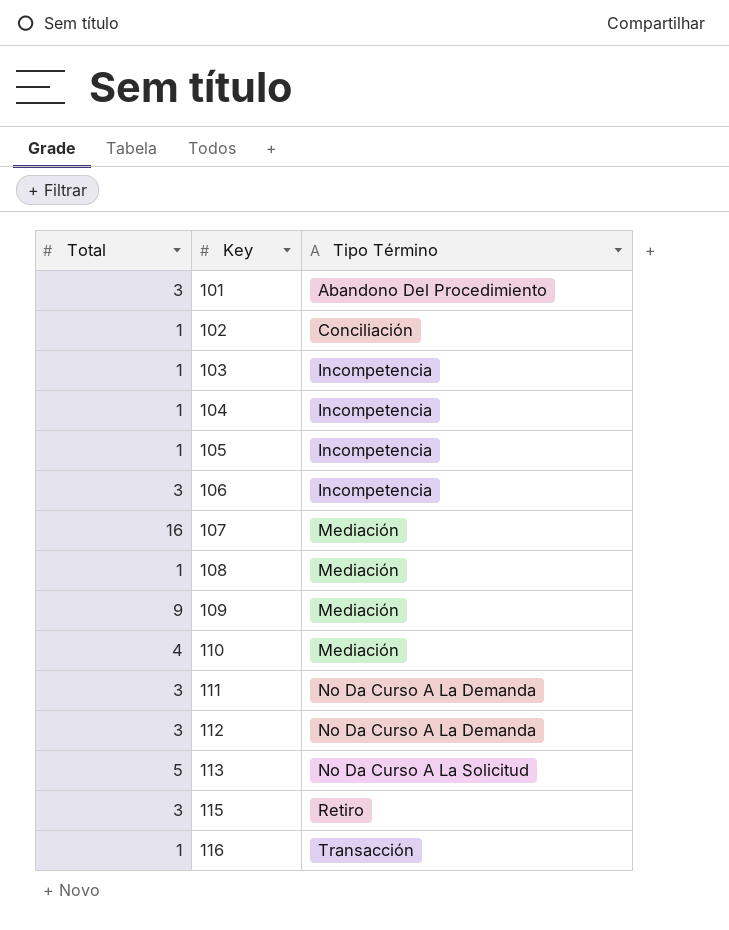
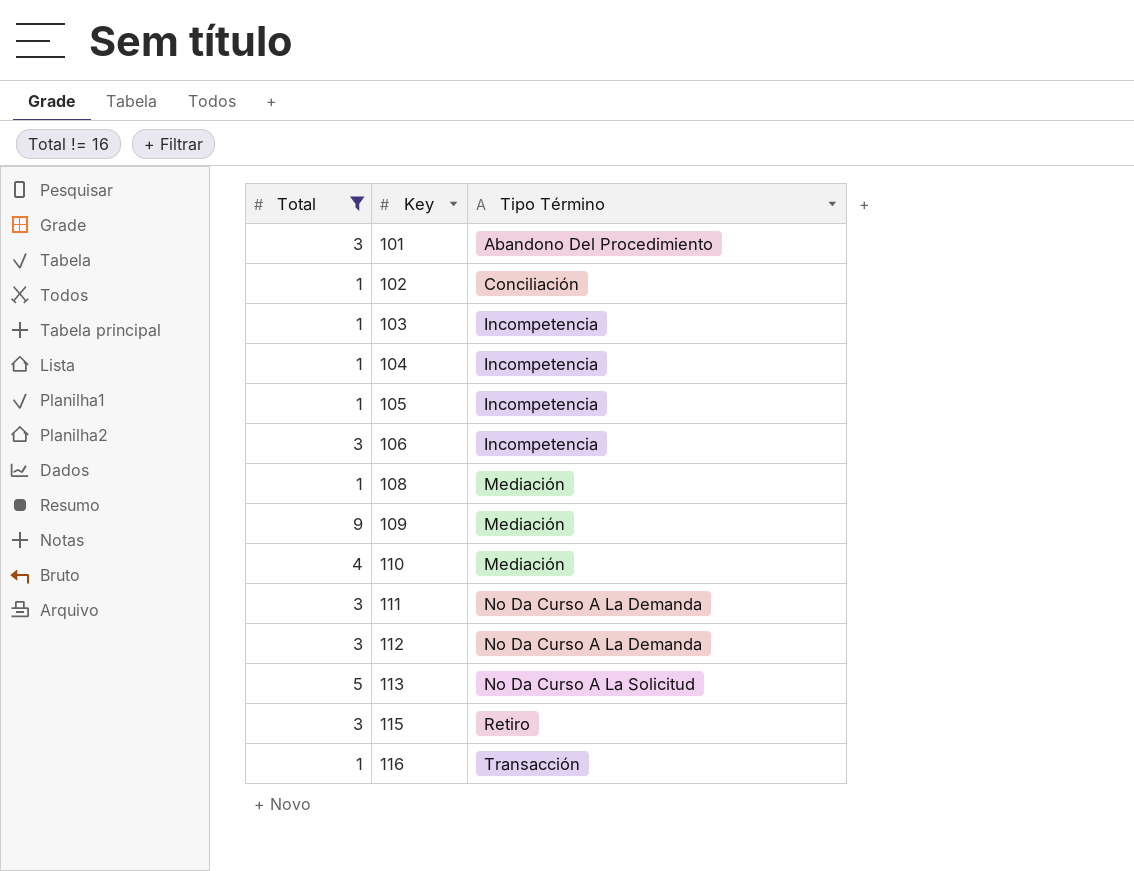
filter: none -> Total != 16

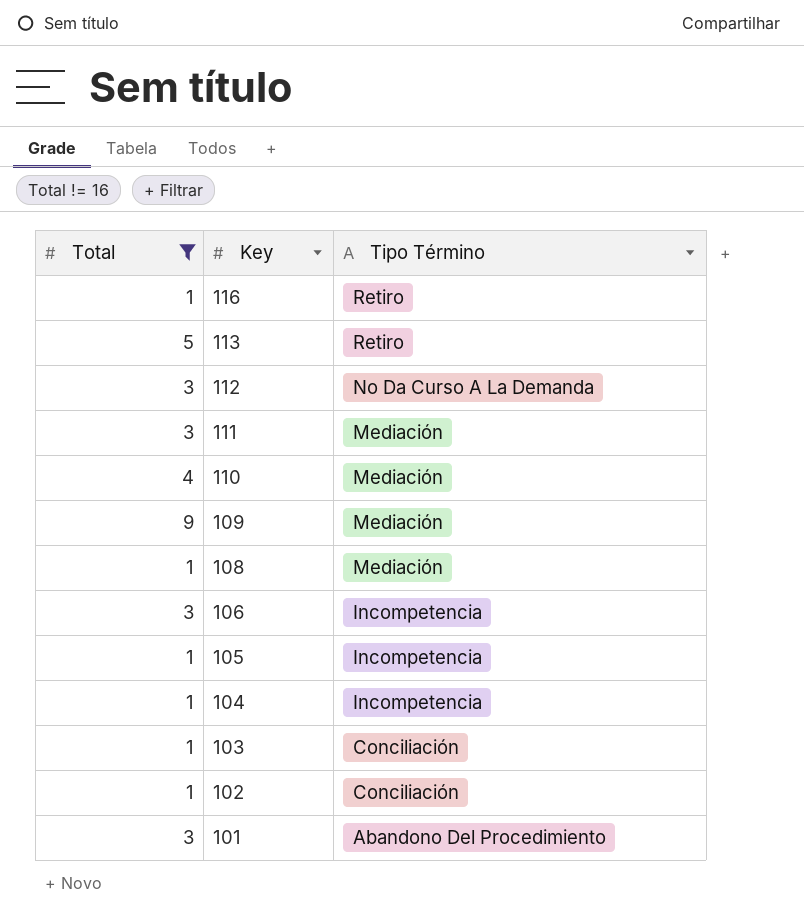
row order: Key ascending -> Key descending
row 115: 3 | Retiro -> none
116 | Tipo Término: Transacción -> Retiro
113 | Tipo Término: No Da Curso A La Solicitud -> Retiro
111 | Tipo Término: No Da Curso A La Demanda -> Mediación
103 | Tipo Término: Incompetencia -> Conciliación

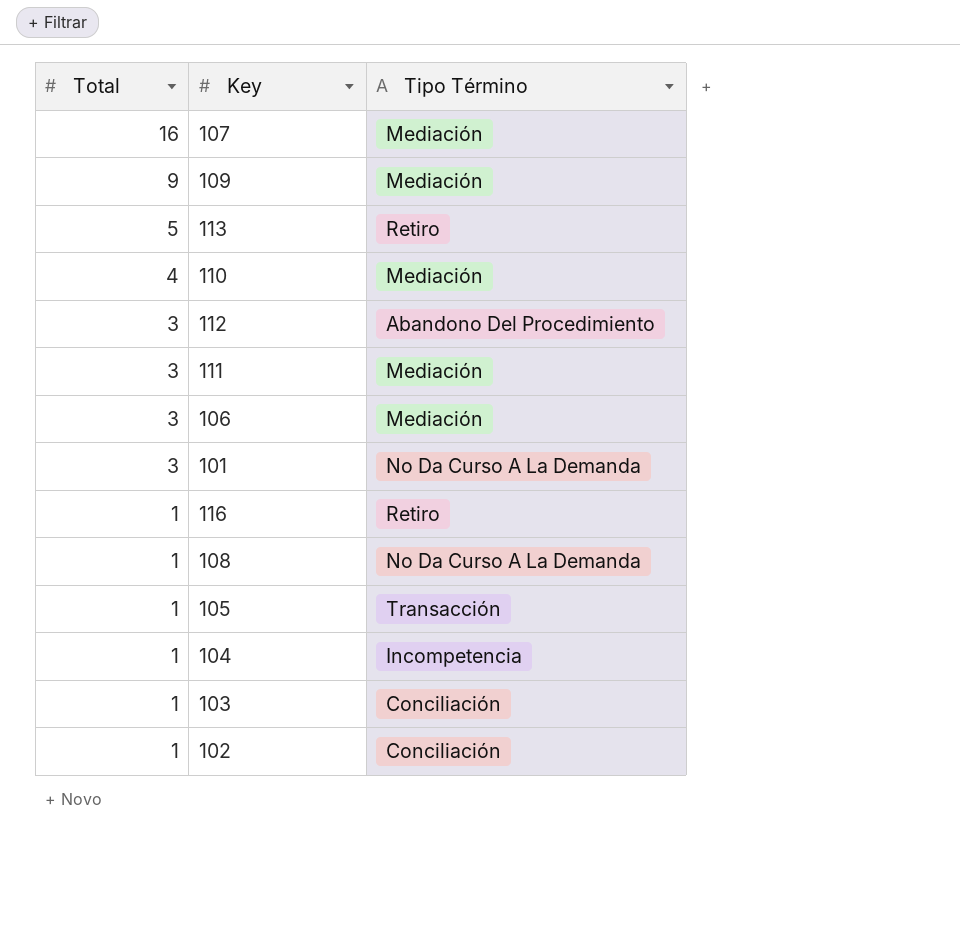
filter: Total != 16 -> none
row order: Key descending -> Total descending
112 | Tipo Término: No Da Curso A La Demanda -> Abandono Del Procedimiento
106 | Tipo Término: Incompetencia -> Mediación
101 | Tipo Término: Abandono Del Procedimiento -> No Da Curso A La Demanda
108 | Tipo Término: Mediación -> No Da Curso A La Demanda
105 | Tipo Término: Incompetencia -> Transacción

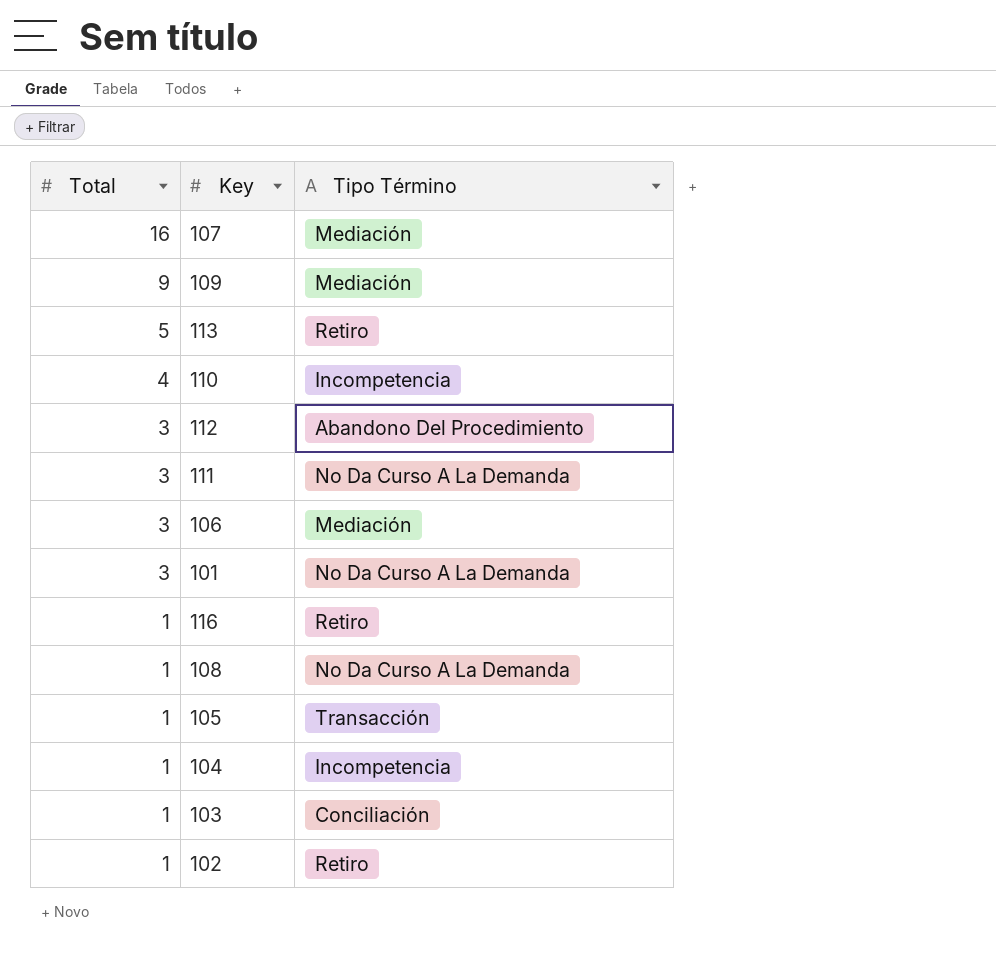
110 | Tipo Término: Mediación -> Incompetencia
111 | Tipo Término: Mediación -> No Da Curso A La Demanda
102 | Tipo Término: Conciliación -> Retiro

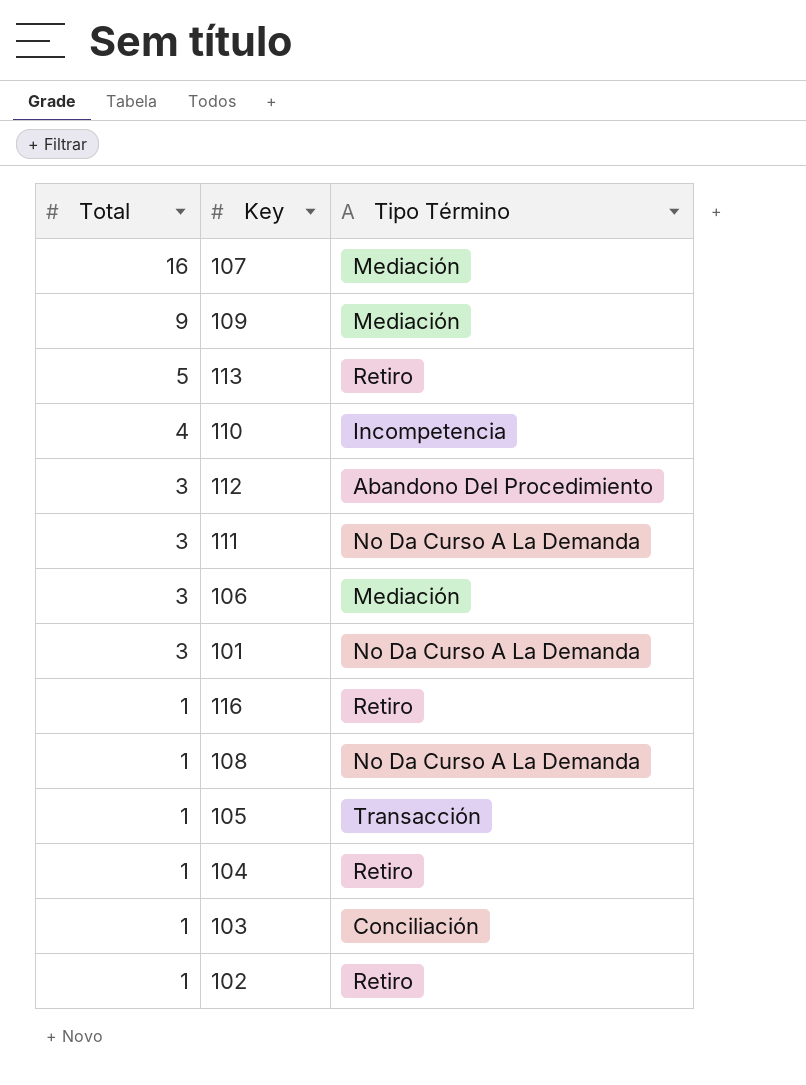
104 | Tipo Término: Incompetencia -> Retiro

